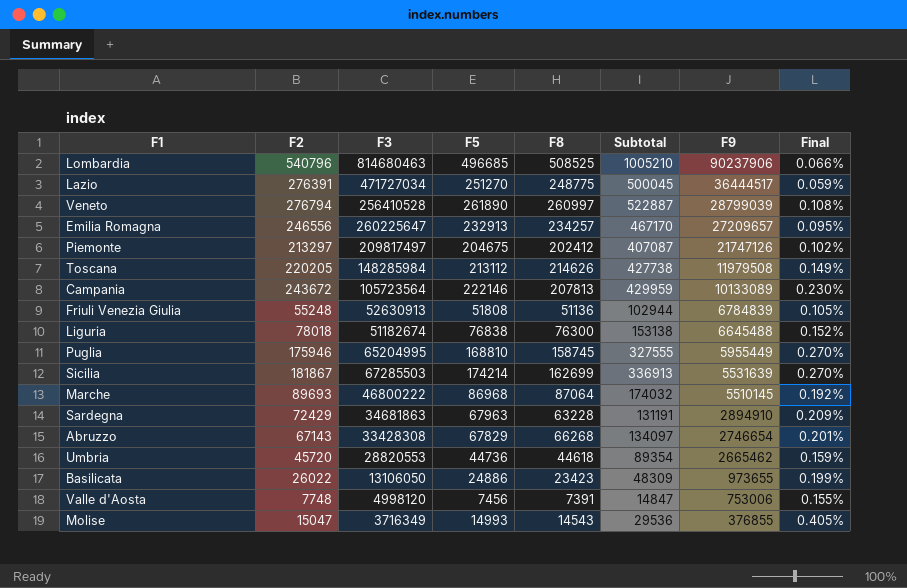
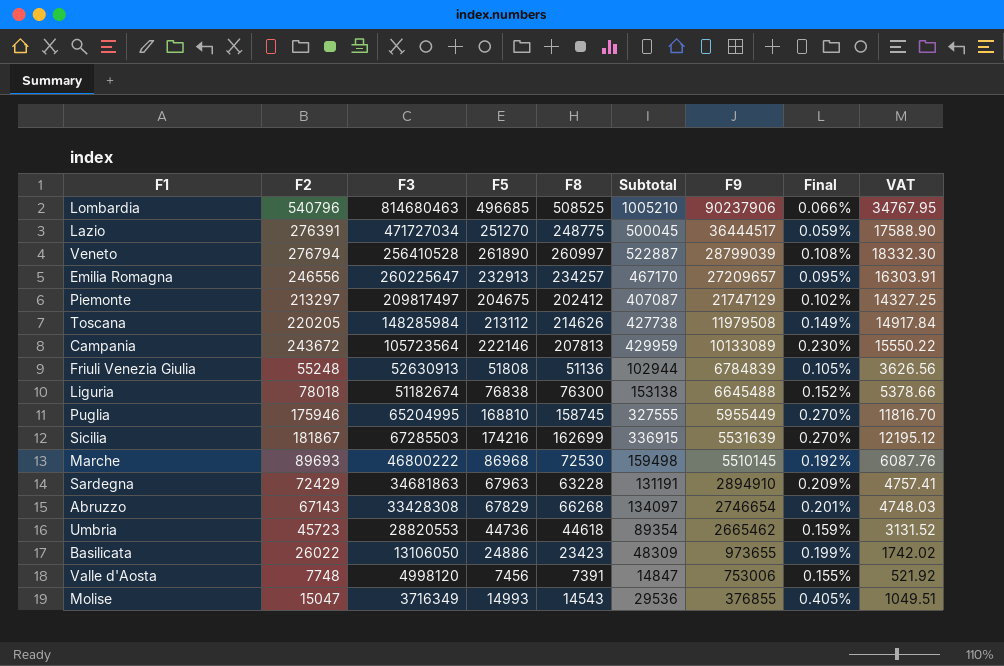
column VAT | formula: none -> [F5] * 0.07
Piemonte | F9: 21747126 -> 21747129
Sicilia | F5: 174214 -> 174216
Sicilia | Subtotal: 336913 -> 336915
Marche | F8: 87064 -> 72530
Marche | Subtotal: 174032 -> 159498
Umbria | F2: 45720 -> 45723

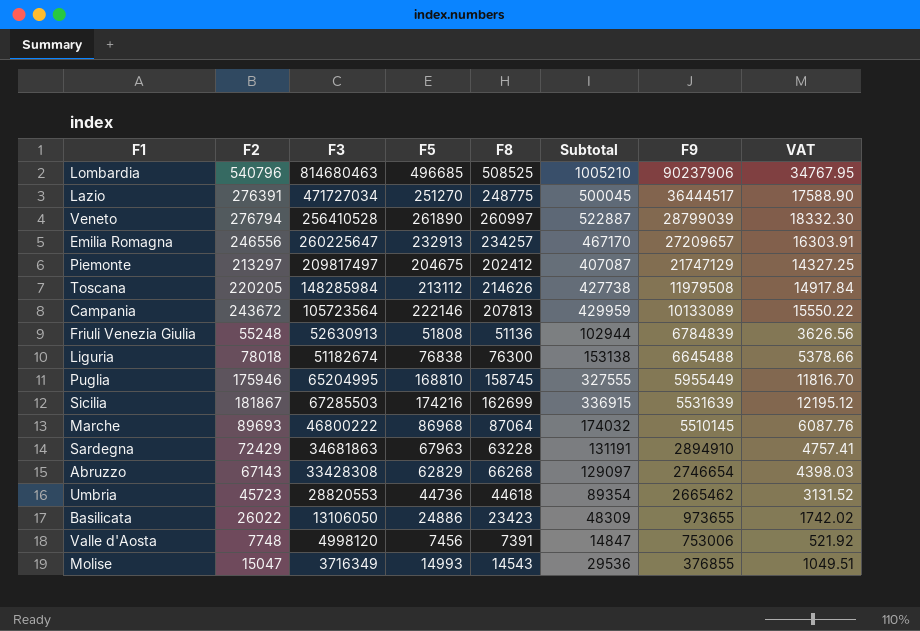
column Final | formula: [F2] / [F3] -> none
Marche | F8: 72530 -> 87064
Marche | Subtotal: 159498 -> 174032
Abruzzo | F5: 67829 -> 62829
Abruzzo | Subtotal: 134097 -> 129097
Abruzzo | VAT: 4748.03 -> 4398.03

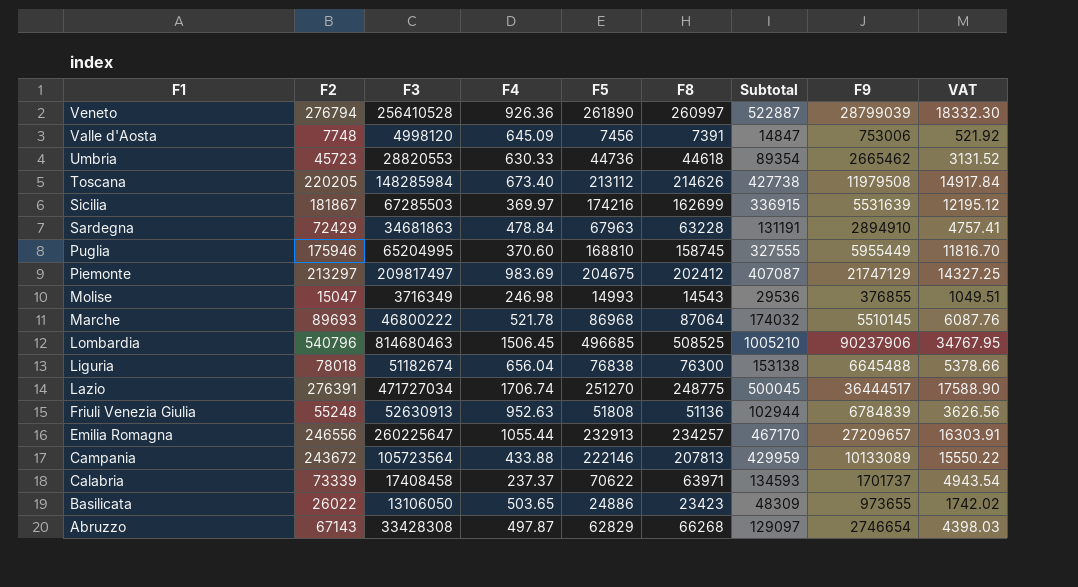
row order: F9 descending -> F1 descending
column F4 | formula: none -> [F3] / [F2]
row Calabria: none -> 73339 | 17408458 | 237.37 | 70622 | 63971 | 134593 | 1701737 | 4943.54

